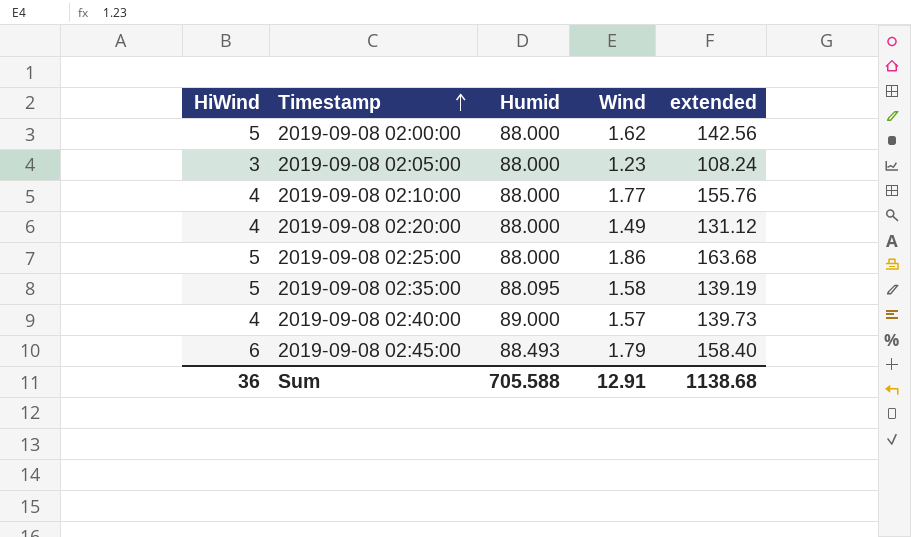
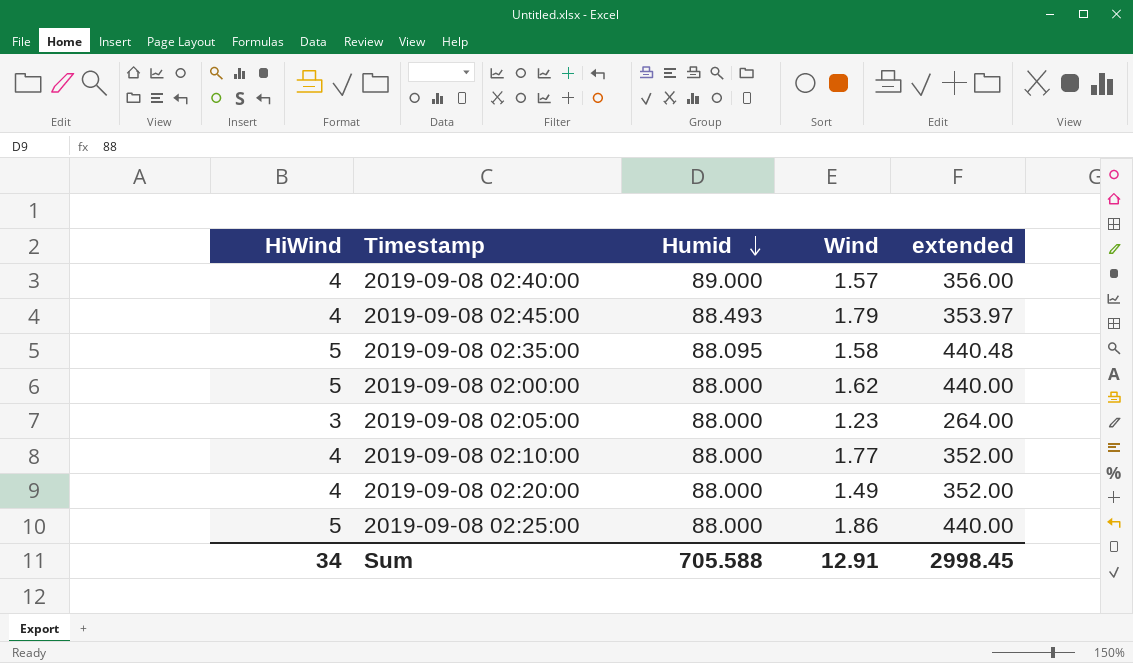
row order: Timestamp ascending -> Humid descending
column extended | formula: [Humid] * [Wind] -> [HiWind] * [Humid]
2019-09-08 02:45:00 | HiWind: 6 -> 4
Sum | HiWind: 36 -> 34
Sum | extended: 1138.68 -> 2998.45

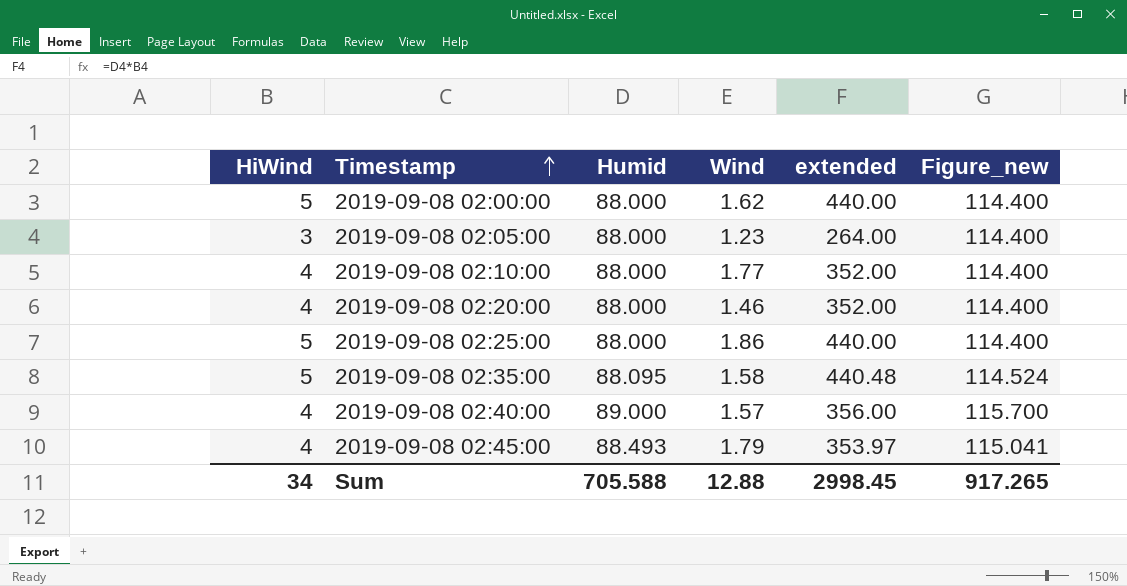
row order: Humid descending -> Timestamp ascending
column Figure_new | formula: none -> [Humid] * 1.3
2019-09-08 02:20:00 | Wind: 1.49 -> 1.46
Sum | Wind: 12.91 -> 12.88

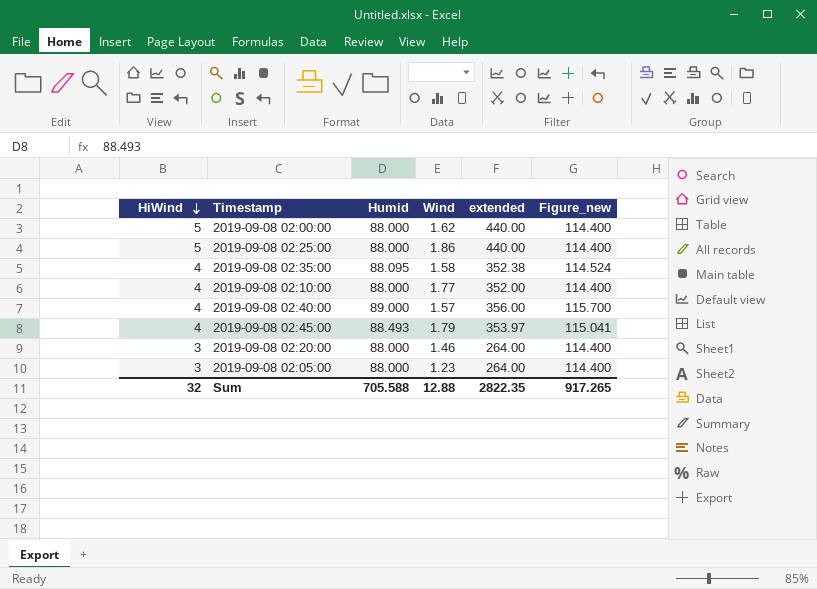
row order: Timestamp ascending -> HiWind descending
2019-09-08 02:35:00 | HiWind: 5 -> 4
2019-09-08 02:35:00 | extended: 440.48 -> 352.38
2019-09-08 02:20:00 | HiWind: 4 -> 3
2019-09-08 02:20:00 | extended: 352.00 -> 264.00
Sum | HiWind: 34 -> 32
Sum | extended: 2998.45 -> 2822.35

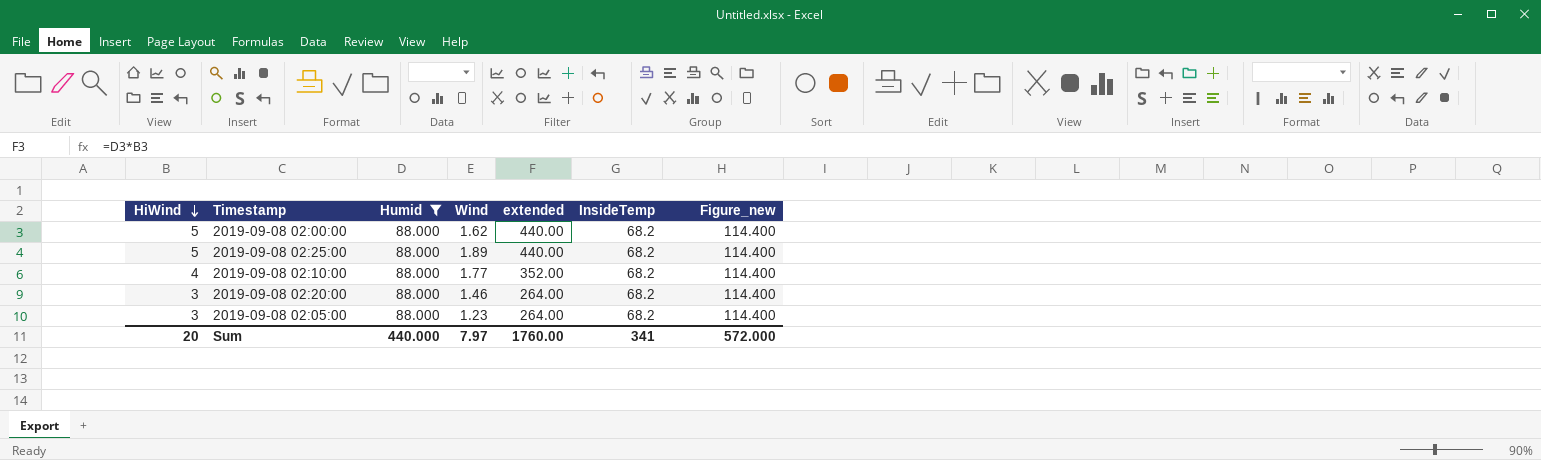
filter: none -> Humid = 88.000
column InsideTemp | position: none -> 6
2019-09-08 02:25:00 | Wind: 1.86 -> 1.89
Sum | HiWind: 32 -> 20
Sum | Humid: 705.588 -> 440.000
Sum | Wind: 12.88 -> 7.97
Sum | extended: 2822.35 -> 1760.00
Sum | Figure_new: 917.265 -> 572.000

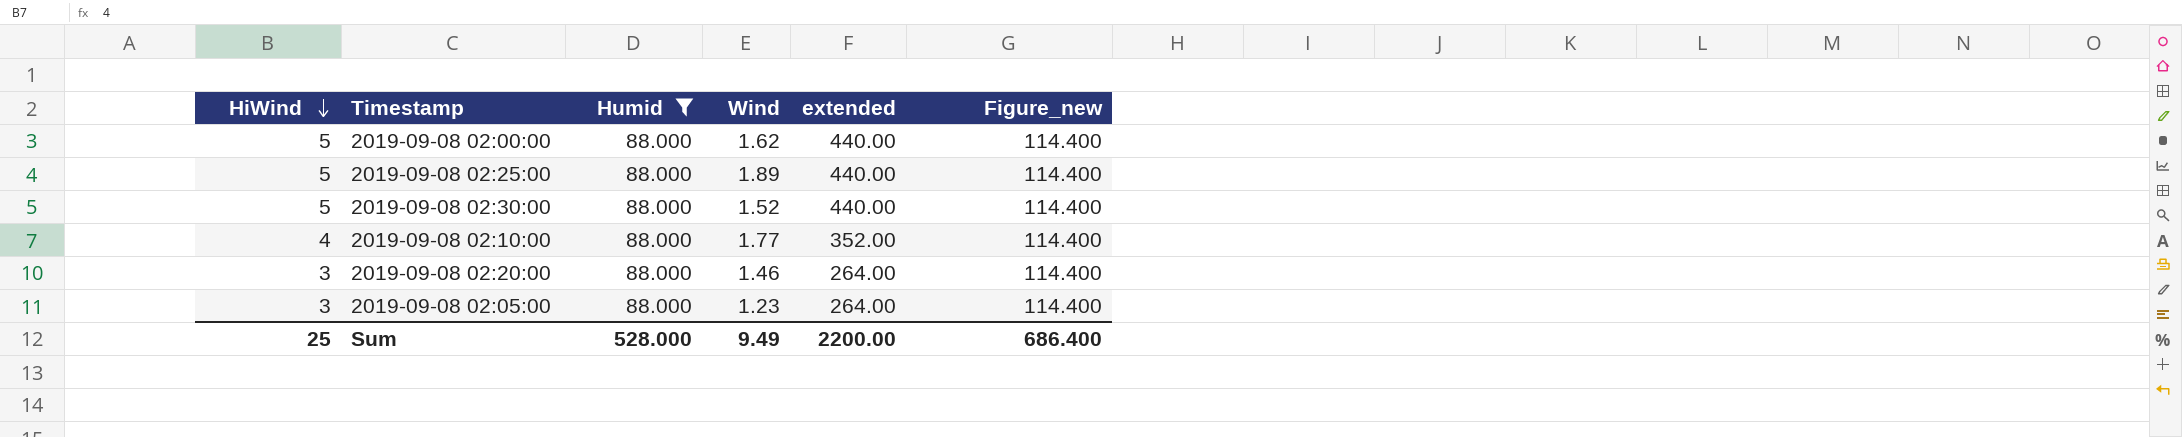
column InsideTemp | position: 6 -> none
row 2019-09-08 02:30:00: none -> 5 | 88.000 | 1.52 | 440.00 | 114.400
Sum | HiWind: 20 -> 25
Sum | Humid: 440.000 -> 528.000
Sum | Wind: 7.97 -> 9.49
Sum | extended: 1760.00 -> 2200.00
Sum | Figure_new: 572.000 -> 686.400

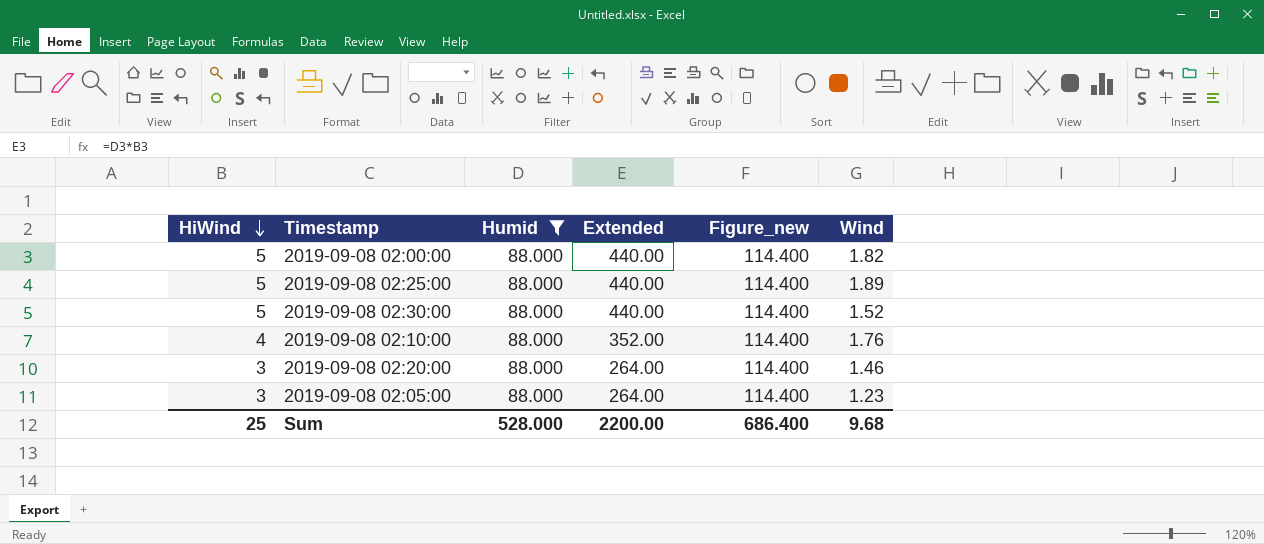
column name: extended -> Extended
column Wind | position: 4 -> 6
2019-09-08 02:00:00 | Wind: 1.62 -> 1.82
2019-09-08 02:10:00 | Wind: 1.77 -> 1.76
Sum | Wind: 9.49 -> 9.68

